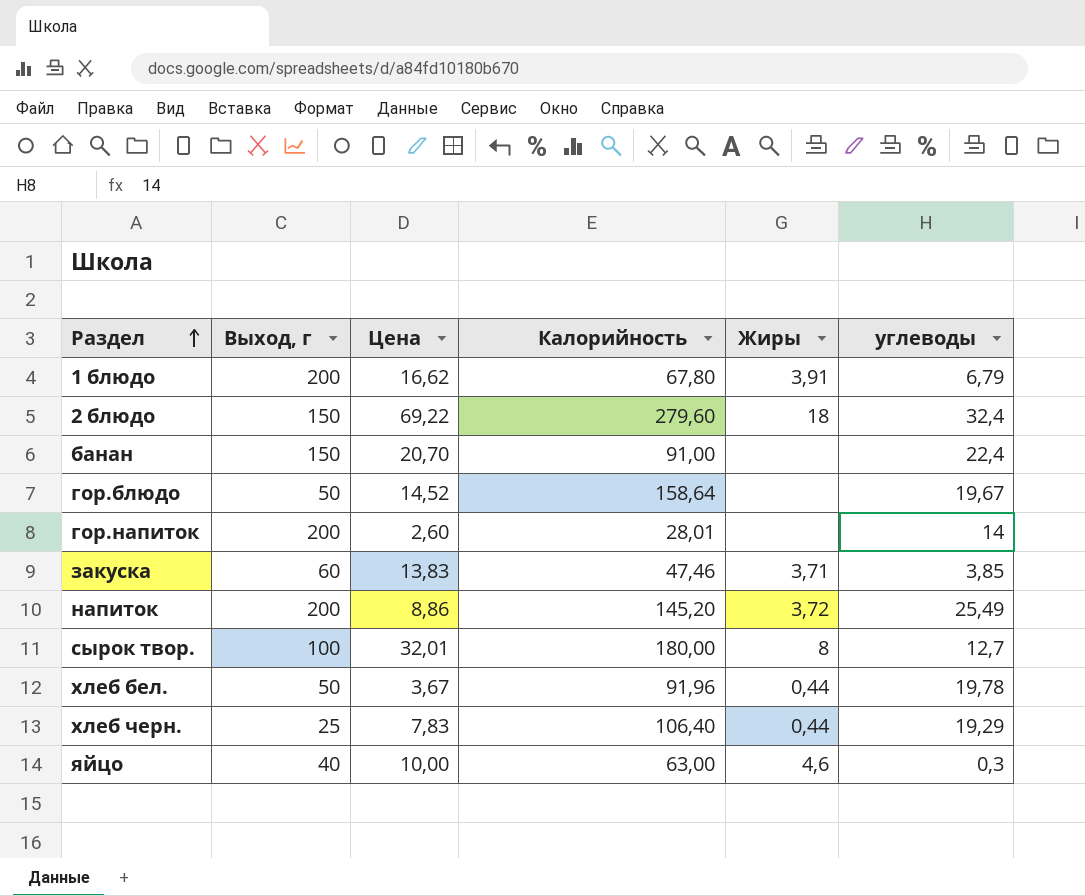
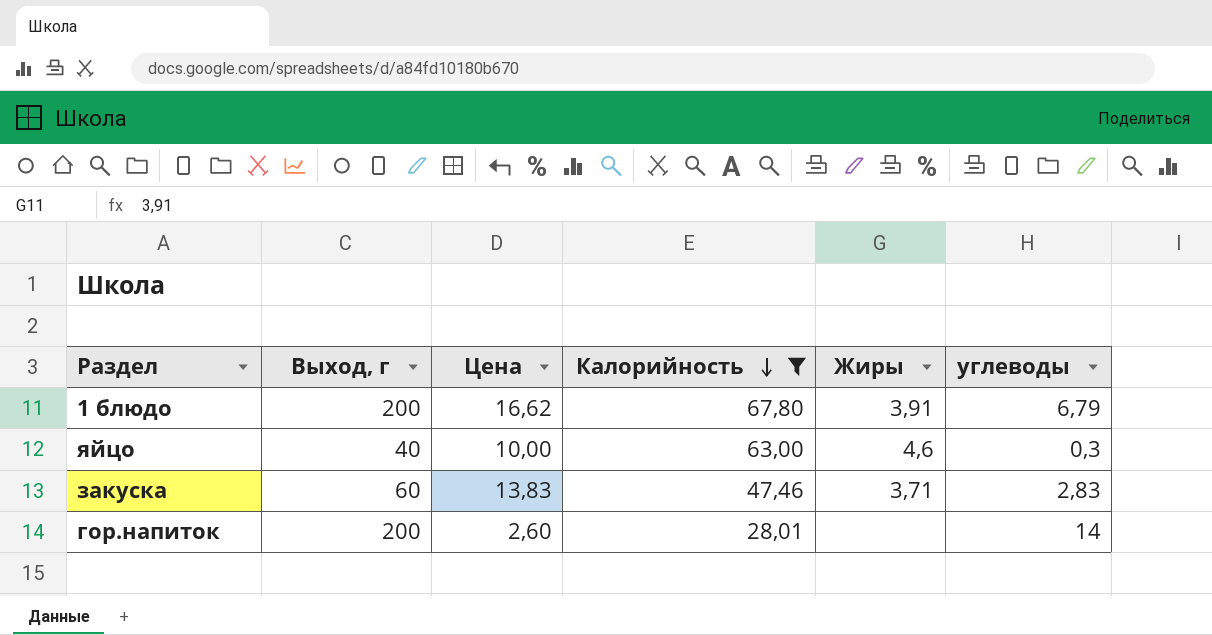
filter: none -> Калорийность <= 67,80
row order: Раздел ascending -> Калорийность descending
закуска | углеводы: 3,85 -> 2,83

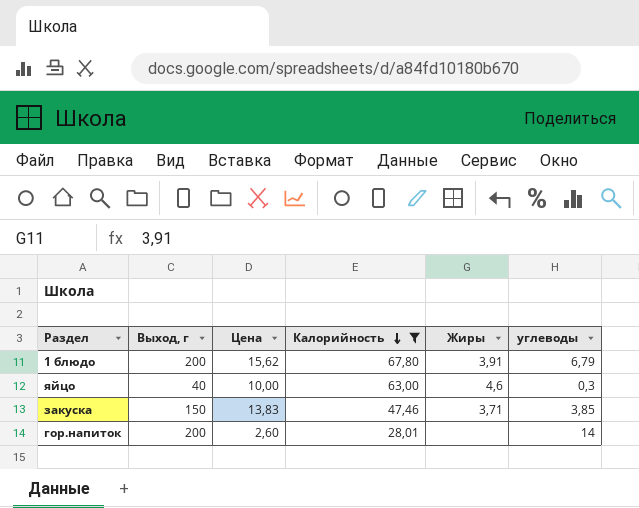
1 блюдо | Цена: 16,62 -> 15,62
закуска | Выход, г: 60 -> 150
закуска | углеводы: 2,83 -> 3,85

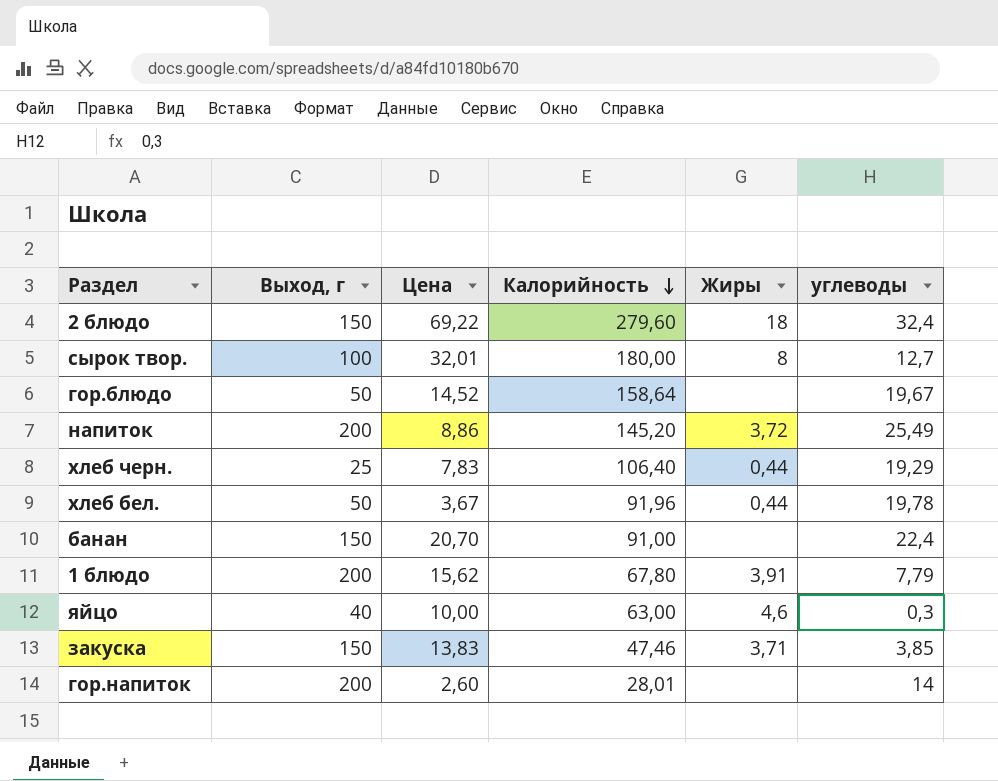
filter: Калорийность <= 67,80 -> none
1 блюдо | углеводы: 6,79 -> 7,79

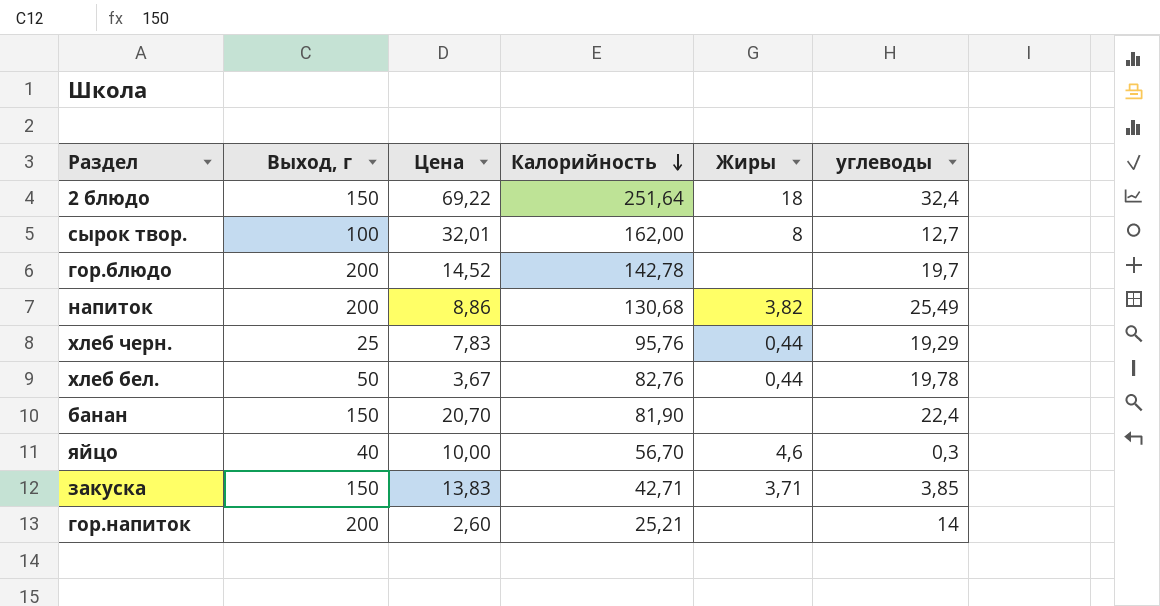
row 1 блюдо: 200 | 15,62 | 67,80 | 3,91 | 7,79 -> none
2 блюдо | Калорийность: 279,60 -> 251,64
сырок твор. | Калорийность: 180,00 -> 162,00
гор.блюдо | Выход, г: 50 -> 200
гор.блюдо | Калорийность: 158,64 -> 142,78
гор.блюдо | углеводы: 19,67 -> 19,7
напиток | Калорийность: 145,20 -> 130,68
напиток | Жиры: 3,72 -> 3,82
хлеб черн. | Калорийность: 106,40 -> 95,76
хлеб бел. | Калорийность: 91,96 -> 82,76
банан | Калорийность: 91,00 -> 81,90
яйцо | Калорийность: 63,00 -> 56,70
закуска | Калорийность: 47,46 -> 42,71
гор.напиток | Калорийность: 28,01 -> 25,21

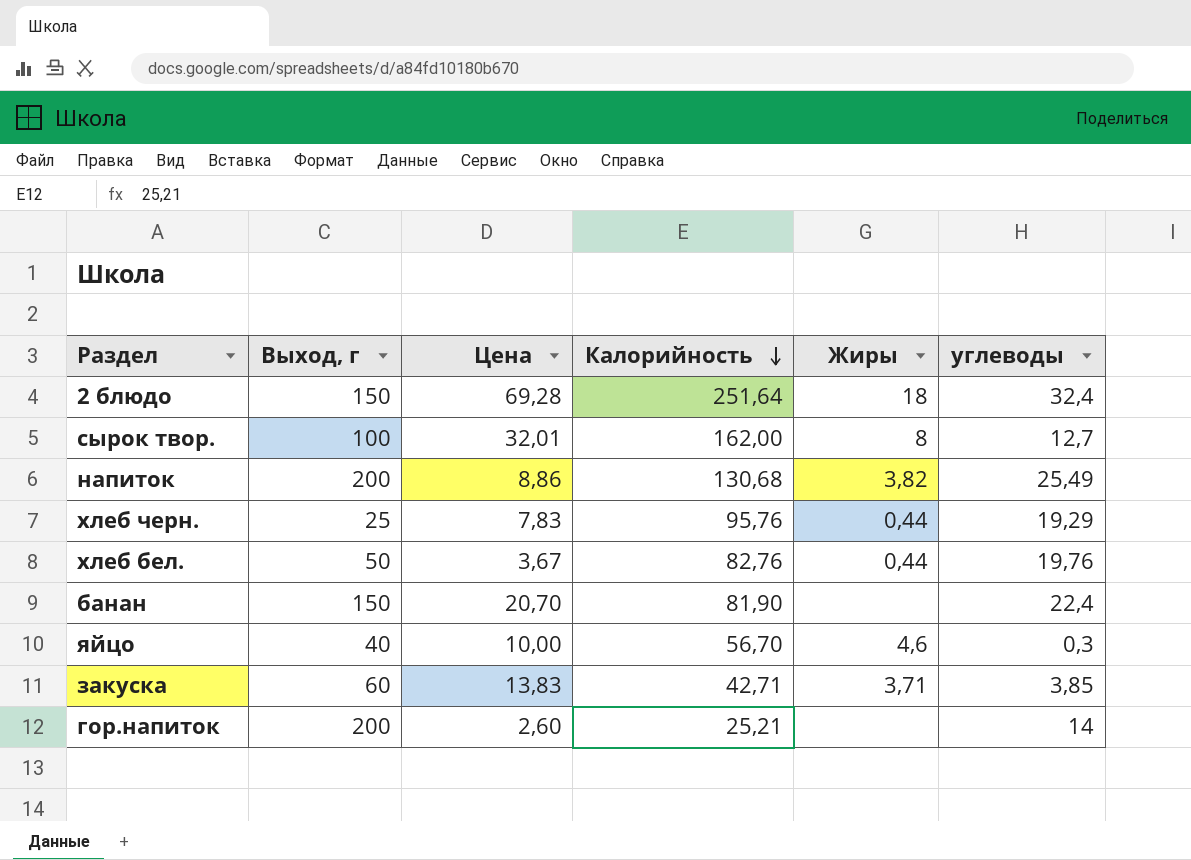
row гор.блюдо: 200 | 14,52 | 142,78 | none | 19,7 -> none
2 блюдо | Цена: 69,22 -> 69,28
хлеб бел. | углеводы: 19,78 -> 19,76
закуска | Выход, г: 150 -> 60

